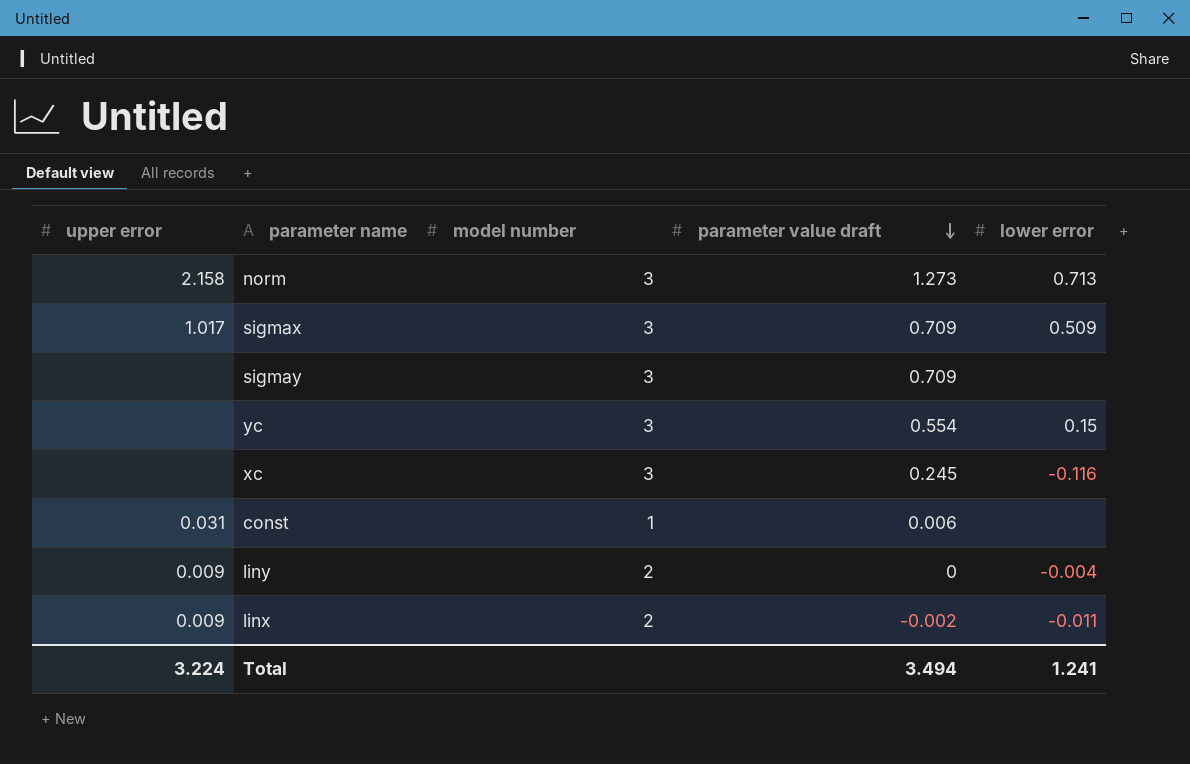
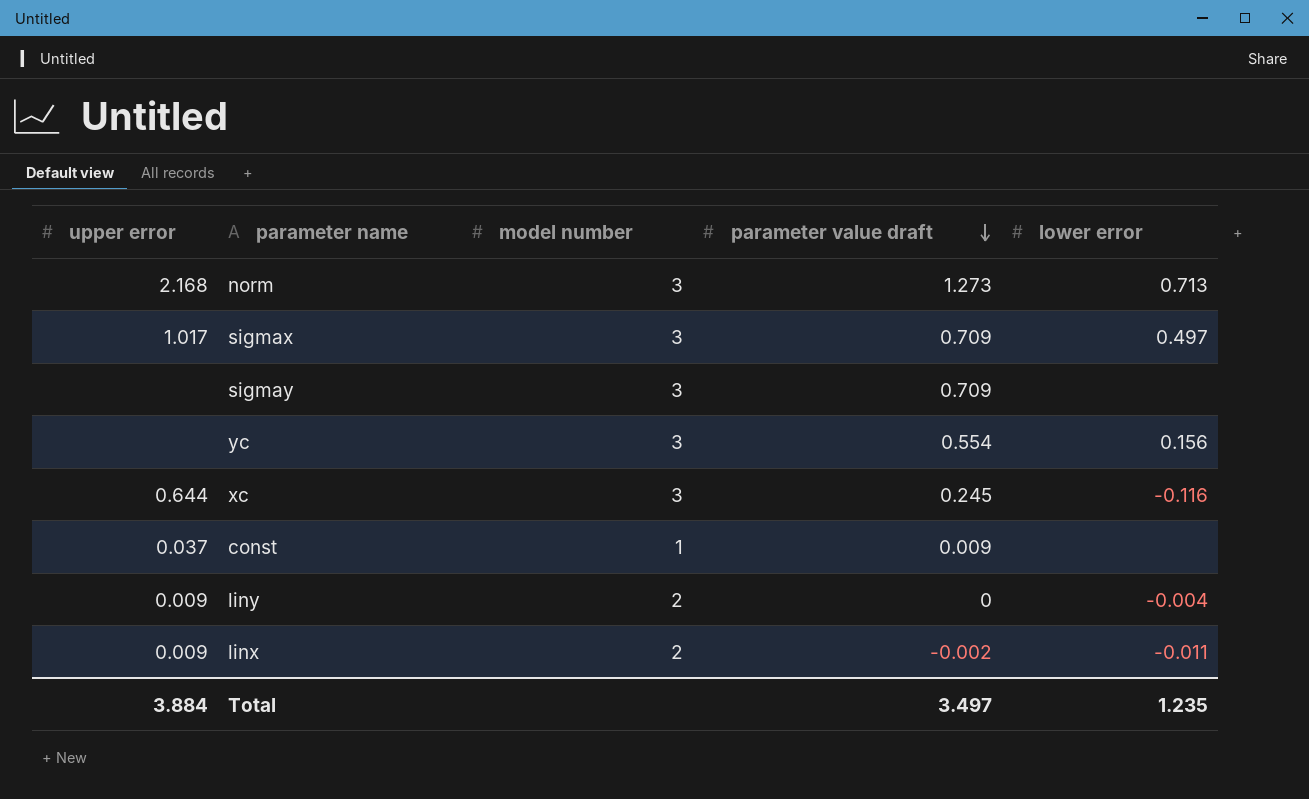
norm | upper error: 2.158 -> 2.168
sigmax | lower error: 0.509 -> 0.497
yc | lower error: 0.15 -> 0.156
xc | upper error: none -> 0.644
const | upper error: 0.031 -> 0.037
const | parameter value draft: 0.006 -> 0.009
Total | upper error: 3.224 -> 3.884
Total | parameter value draft: 3.494 -> 3.497
Total | lower error: 1.241 -> 1.235

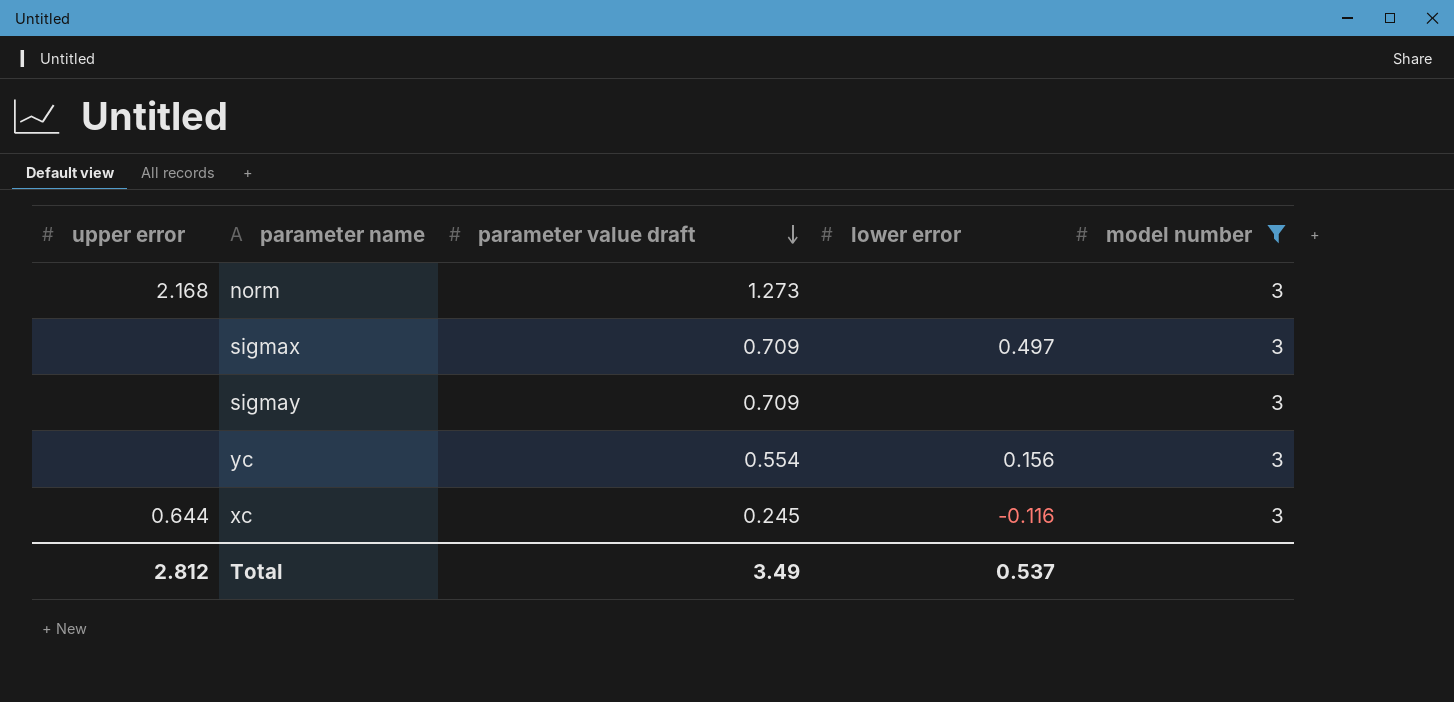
filter: none -> model number = 3
column model number | position: 3 -> 5
norm | lower error: 0.713 -> none
sigmax | upper error: 1.017 -> none
Total | upper error: 3.884 -> 2.812
Total | parameter value draft: 3.497 -> 3.49
Total | lower error: 1.235 -> 0.537

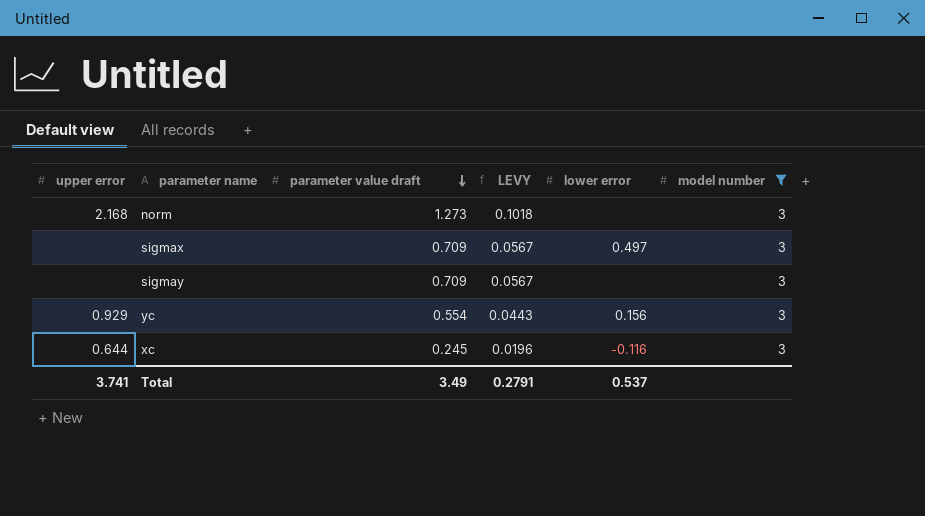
column LEVY | formula: none -> [parameter value draft] * 0.08
yc | upper error: none -> 0.929
Total | upper error: 2.812 -> 3.741

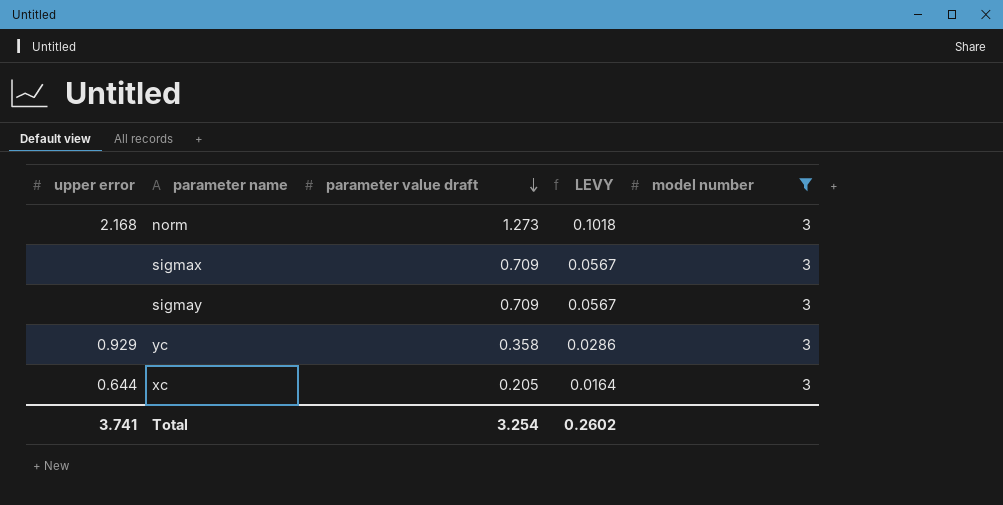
column lower error | position: 5 -> none
yc | parameter value draft: 0.554 -> 0.358
yc | LEVY: 0.0443 -> 0.0286
xc | parameter value draft: 0.245 -> 0.205
xc | LEVY: 0.0196 -> 0.0164
Total | parameter value draft: 3.49 -> 3.254
Total | LEVY: 0.2791 -> 0.2602

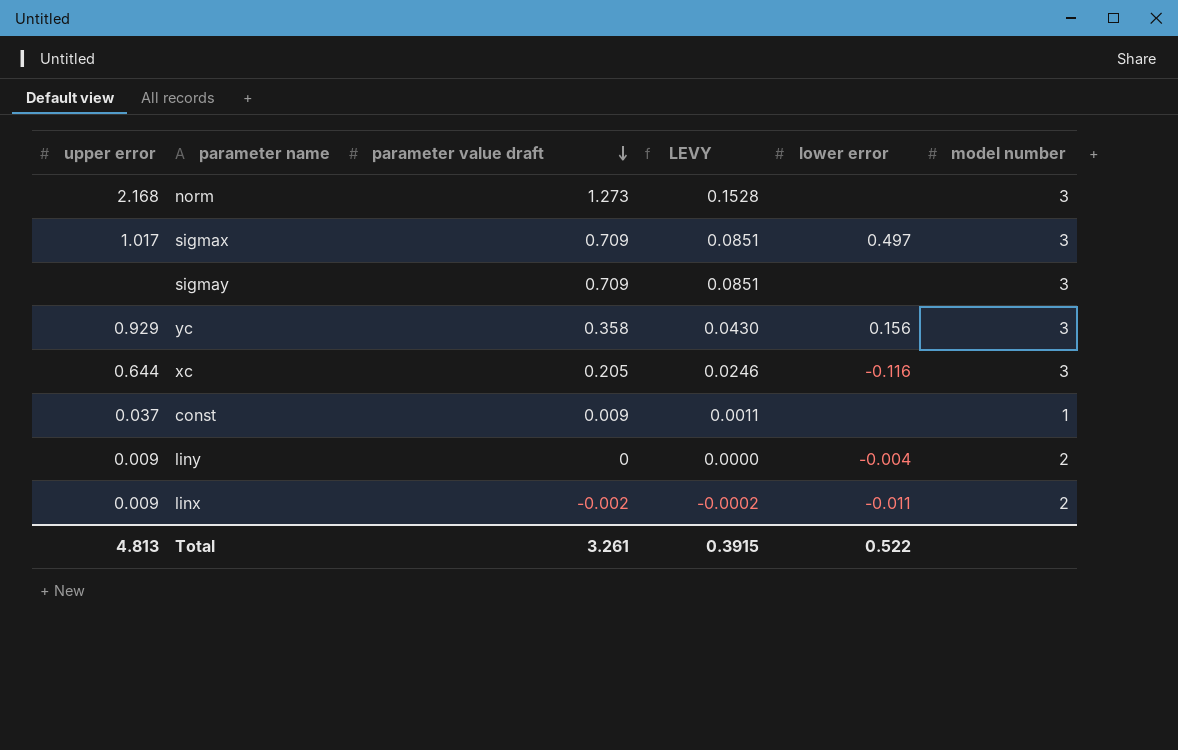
filter: model number = 3 -> none
column LEVY | formula: [parameter value draft] * 0.08 -> [parameter value draft] * 0.12
column lower error | position: none -> 5
sigmax | upper error: none -> 1.017
Total | upper error: 3.741 -> 4.813
Total | parameter value draft: 3.254 -> 3.261
Total | LEVY: 0.2602 -> 0.3915

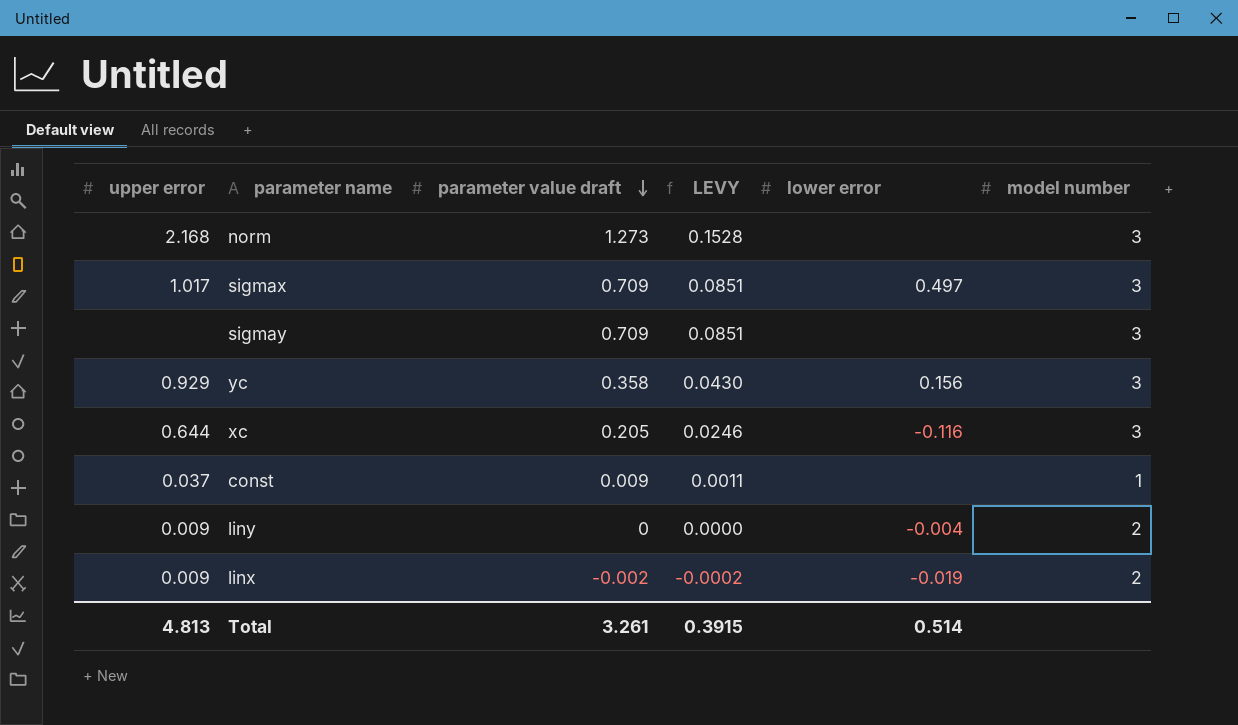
linx | lower error: -0.011 -> -0.019
Total | lower error: 0.522 -> 0.514

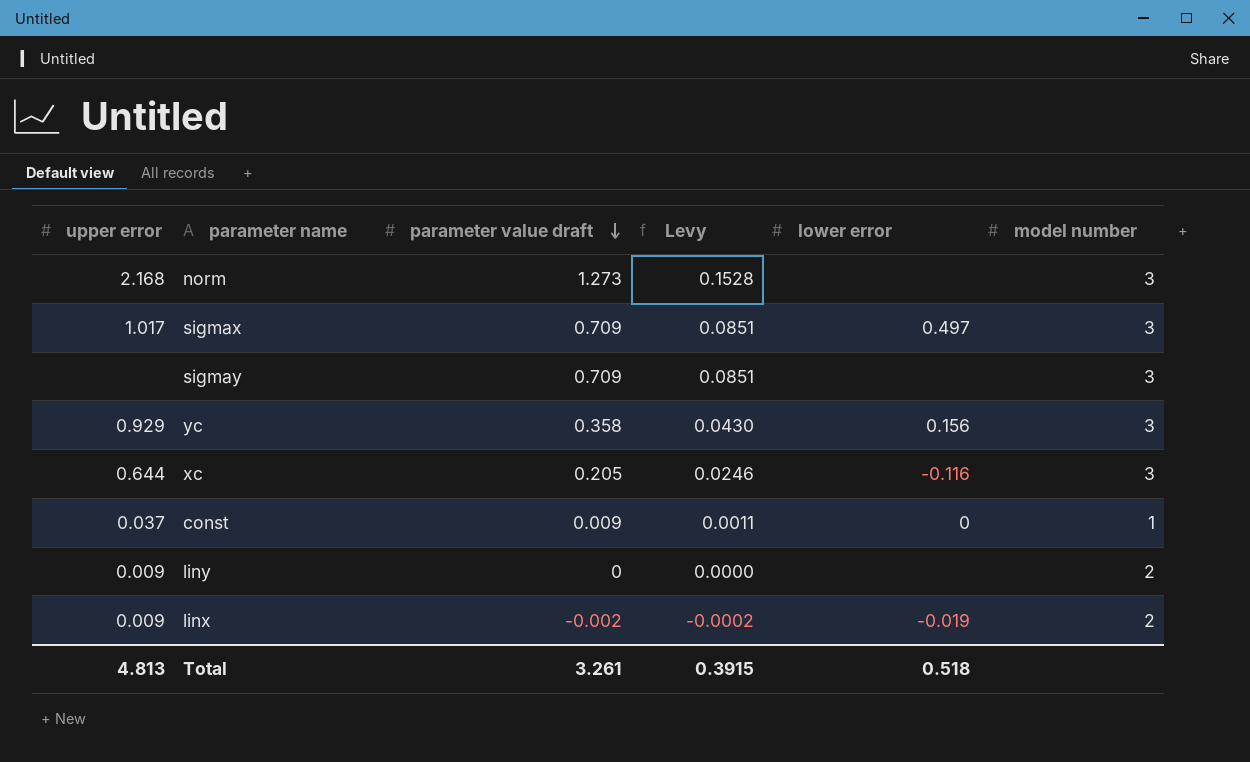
column name: LEVY -> Levy
const | lower error: none -> 0
liny | lower error: -0.004 -> none
Total | lower error: 0.514 -> 0.518

